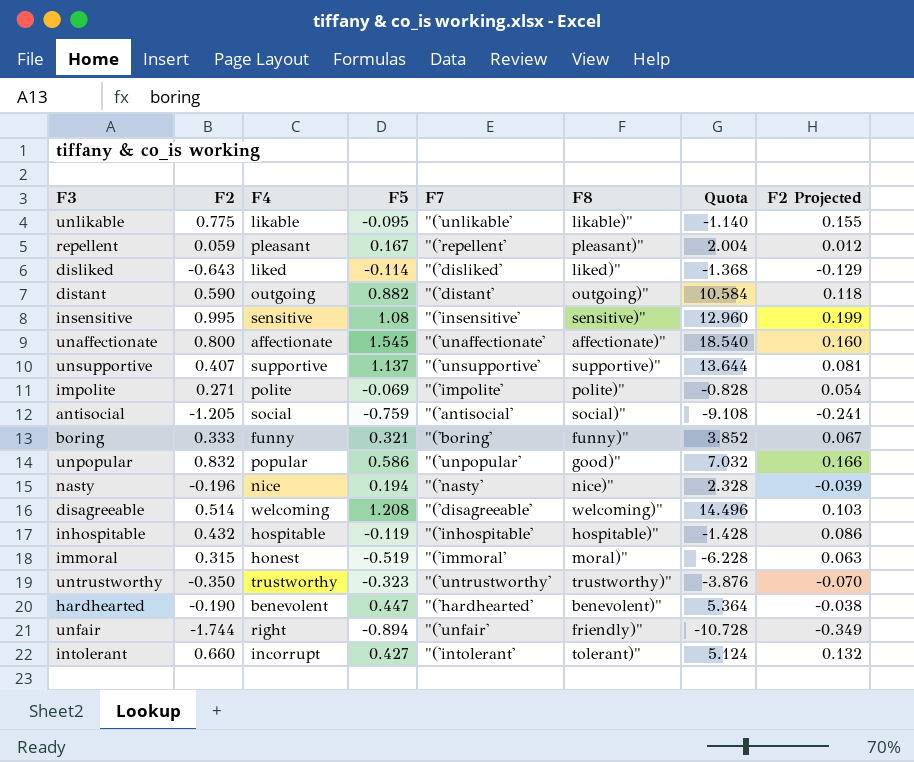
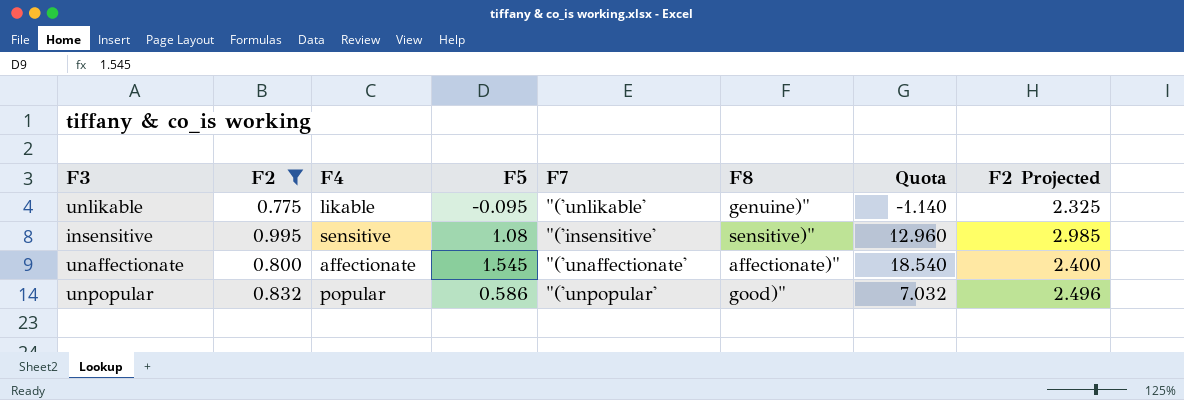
filter: none -> F2 >= 0.775
column F2 Projected | formula: [F2] * 0.2 -> [F2] * 3
unlikable | F8: likable)" -> genuine)"

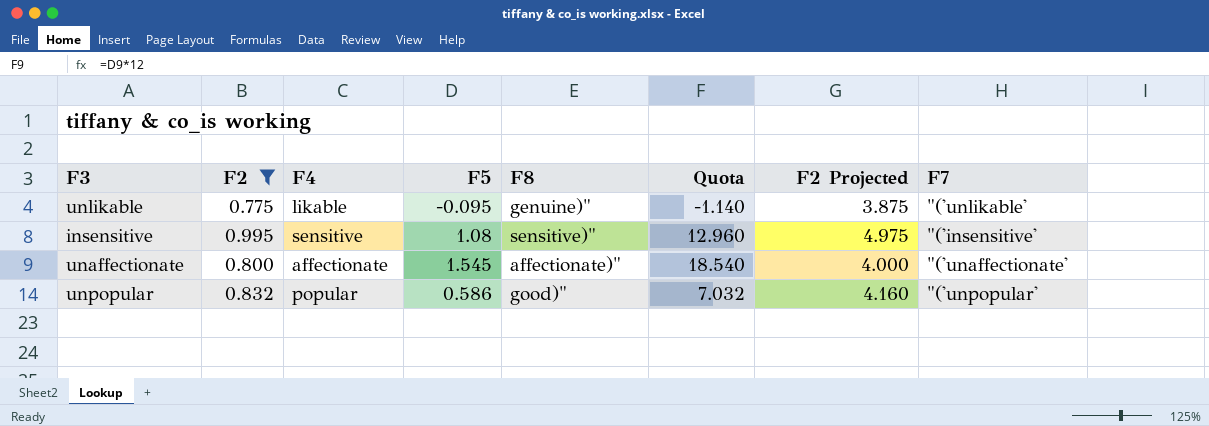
column F2 Projected | formula: [F2] * 3 -> [F2] * 5
column F7 | position: 5 -> 8

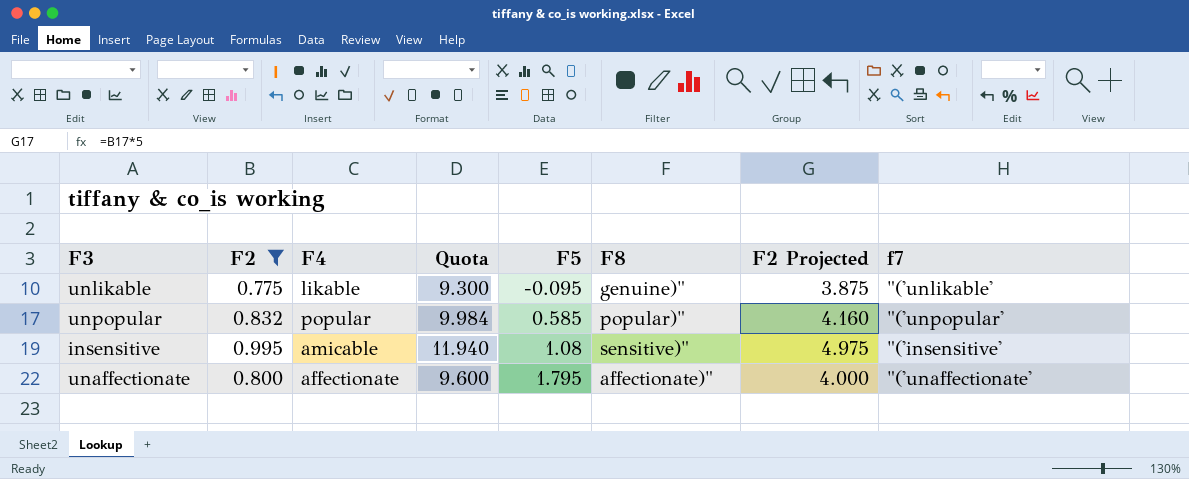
row order: none -> F5 ascending
column Quota | formula: [F5] * 12 -> [F2] * 12
column Quota | position: 6 -> 4
column name: F7 -> f7
unpopular | F5: 0.586 -> 0.585
unpopular | F8: good)" -> popular)"
insensitive | F4: sensitive -> amicable
unaffectionate | F5: 1.545 -> 1.795

